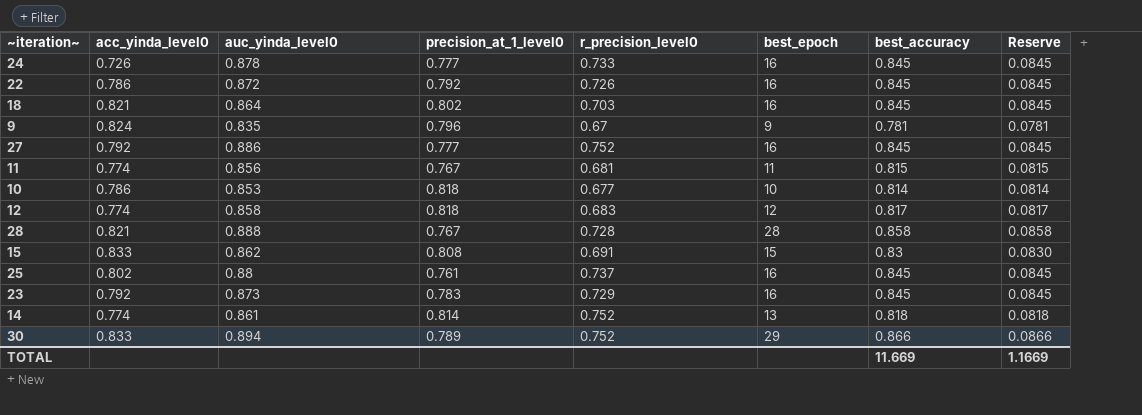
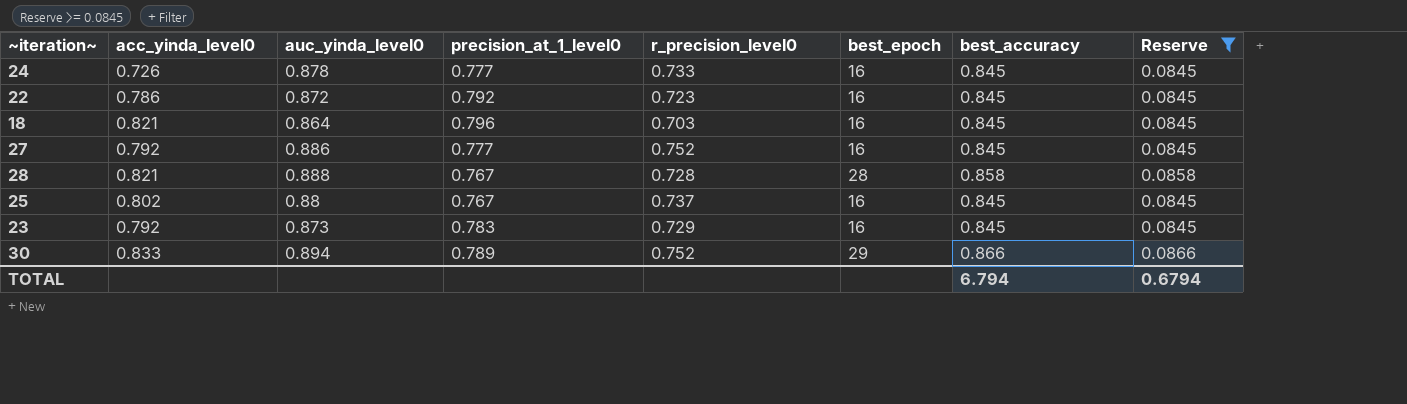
filter: none -> Reserve >= 0.0845
22 | r_precision_level0: 0.726 -> 0.723
18 | precision_at_1_level0: 0.802 -> 0.796
25 | precision_at_1_level0: 0.761 -> 0.767
TOTAL | best_accuracy: 11.669 -> 6.794
TOTAL | Reserve: 1.1669 -> 0.6794

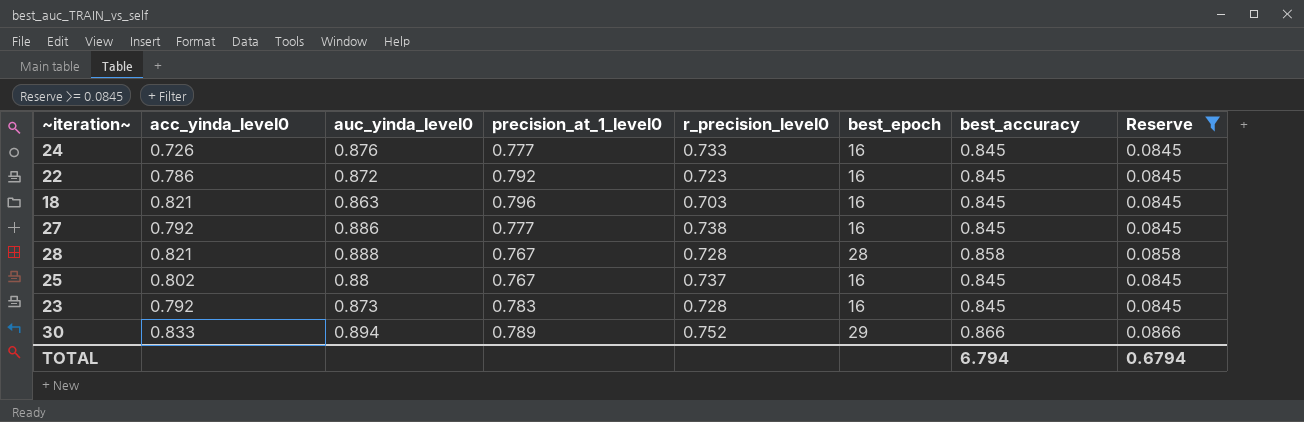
24 | auc_yinda_level0: 0.878 -> 0.876
18 | auc_yinda_level0: 0.864 -> 0.863
27 | r_precision_level0: 0.752 -> 0.738
23 | r_precision_level0: 0.729 -> 0.728

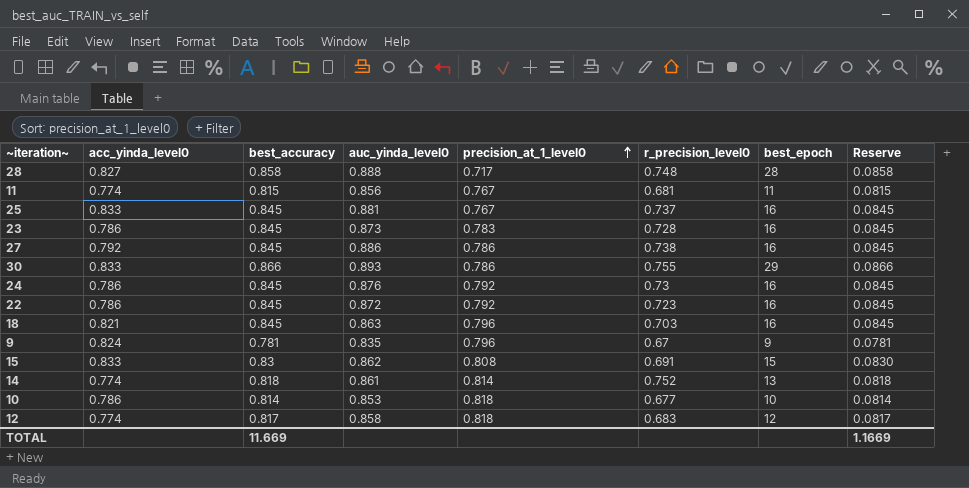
filter: Reserve >= 0.0845 -> none
row order: none -> precision_at_1_level0 ascending
column best_accuracy | position: 7 -> 3
28 | acc_yinda_level0: 0.821 -> 0.827
28 | precision_at_1_level0: 0.767 -> 0.717
28 | r_precision_level0: 0.728 -> 0.748
25 | acc_yinda_level0: 0.802 -> 0.833
25 | auc_yinda_level0: 0.88 -> 0.881
23 | acc_yinda_level0: 0.792 -> 0.786
27 | precision_at_1_level0: 0.777 -> 0.786
30 | auc_yinda_level0: 0.894 -> 0.893
30 | precision_at_1_level0: 0.789 -> 0.786
30 | r_precision_level0: 0.752 -> 0.755
24 | acc_yinda_level0: 0.726 -> 0.786
24 | precision_at_1_level0: 0.777 -> 0.792
24 | r_precision_level0: 0.733 -> 0.73
TOTAL | best_accuracy: 6.794 -> 11.669
TOTAL | Reserve: 0.6794 -> 1.1669

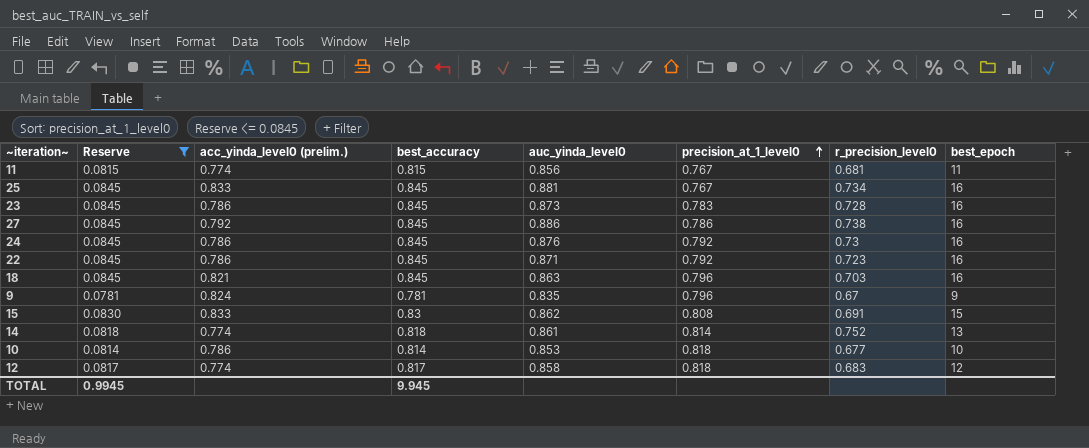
filter: none -> Reserve <= 0.0845
column Reserve | position: 8 -> 2
column name: acc_yinda_level0 -> acc_yinda_level0 (prelim.)
25 | r_precision_level0: 0.737 -> 0.734
22 | auc_yinda_level0: 0.872 -> 0.871
TOTAL | Reserve: 1.1669 -> 0.9945
TOTAL | best_accuracy: 11.669 -> 9.945

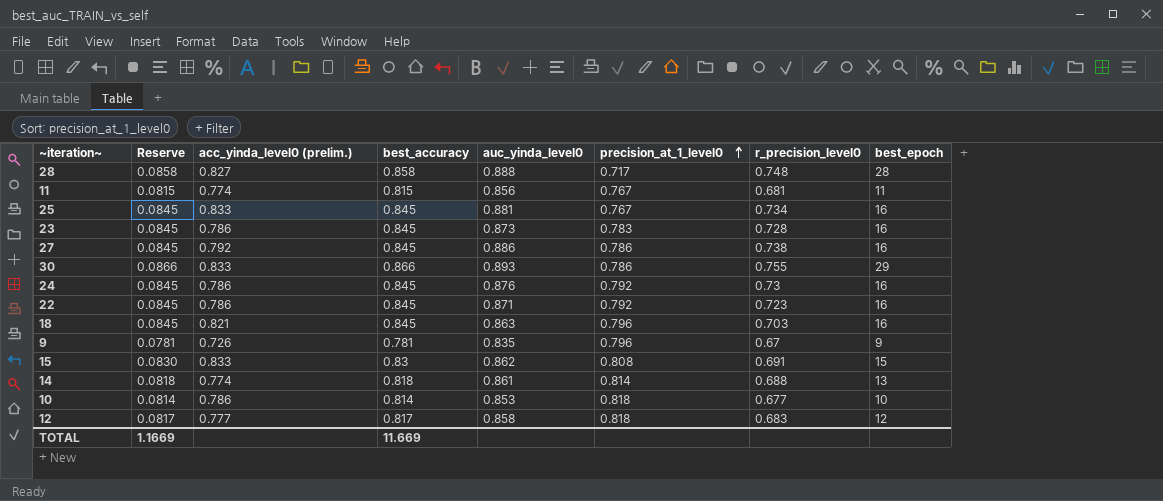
filter: Reserve <= 0.0845 -> none
9 | acc_yinda_level0 (prelim.): 0.824 -> 0.726
14 | r_precision_level0: 0.752 -> 0.688
12 | acc_yinda_level0 (prelim.): 0.774 -> 0.777
TOTAL | Reserve: 0.9945 -> 1.1669
TOTAL | best_accuracy: 9.945 -> 11.669

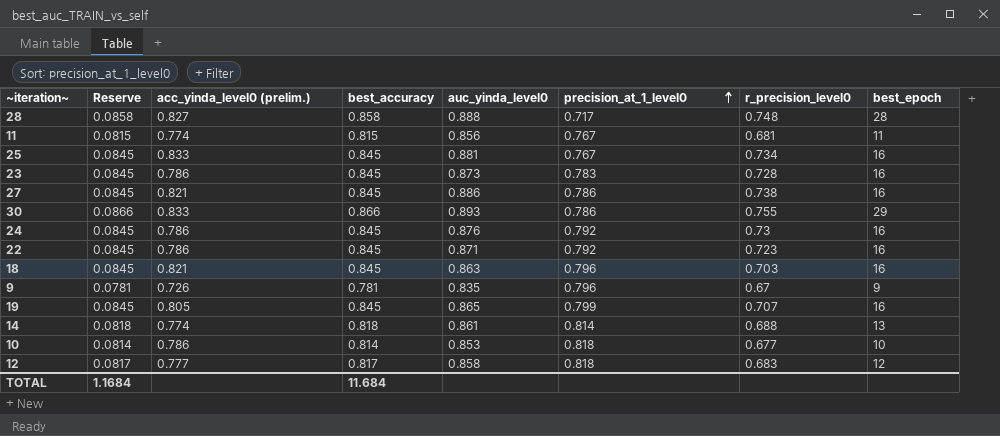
row 15: 0.0830 | 0.833 | 0.83 | 0.862 | 0.808 | 0.691 | 15 -> none
27 | acc_yinda_level0 (prelim.): 0.792 -> 0.821
row 19: none -> 0.0845 | 0.805 | 0.845 | 0.865 | 0.799 | 0.707 | 16
TOTAL | Reserve: 1.1669 -> 1.1684
TOTAL | best_accuracy: 11.669 -> 11.684

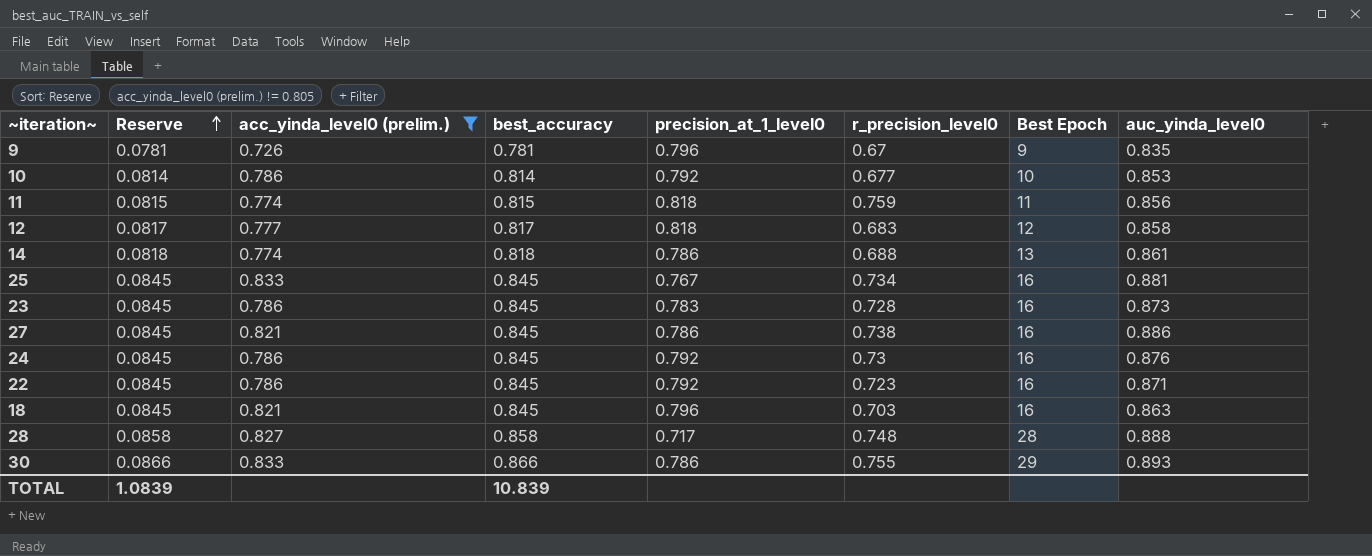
filter: none -> acc_yinda_level0 (prelim.) != 0.805
row order: precision_at_1_level0 ascending -> Reserve ascending
column name: best_epoch -> Best Epoch
column auc_yinda_level0 | position: 5 -> 8
10 | precision_at_1_level0: 0.818 -> 0.792
11 | precision_at_1_level0: 0.767 -> 0.818
11 | r_precision_level0: 0.681 -> 0.759
14 | precision_at_1_level0: 0.814 -> 0.786
TOTAL | Reserve: 1.1684 -> 1.0839
TOTAL | best_accuracy: 11.684 -> 10.839

